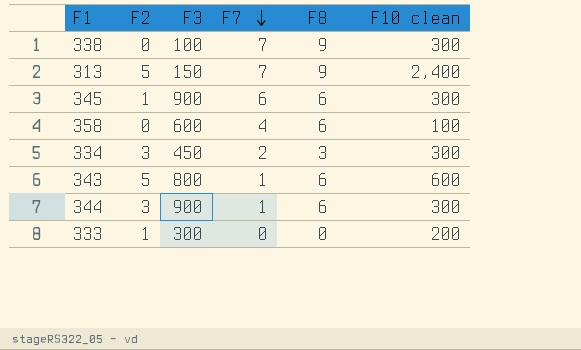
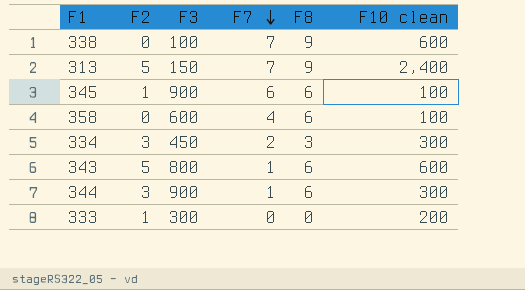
338 | F10 clean: 300 -> 600
345 | F10 clean: 300 -> 100

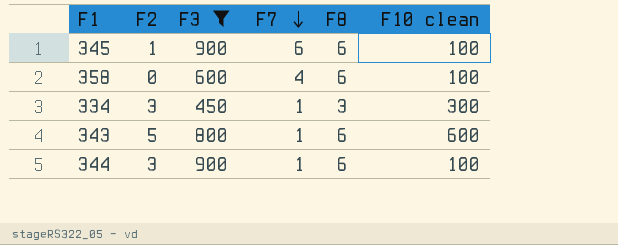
filter: none -> F3 >= 450
334 | F7: 2 -> 1
344 | F10 clean: 300 -> 100

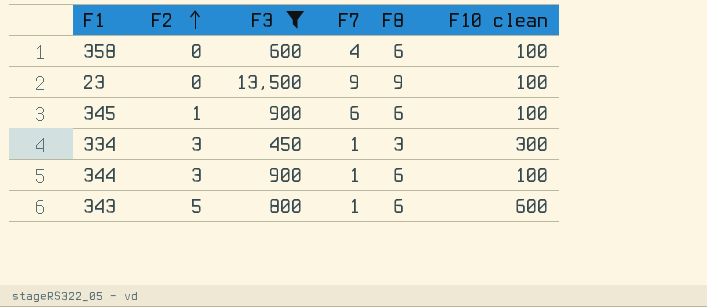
row order: F7 descending -> F2 ascending
row 23: none -> 0 | 13,500 | 9 | 9 | 100

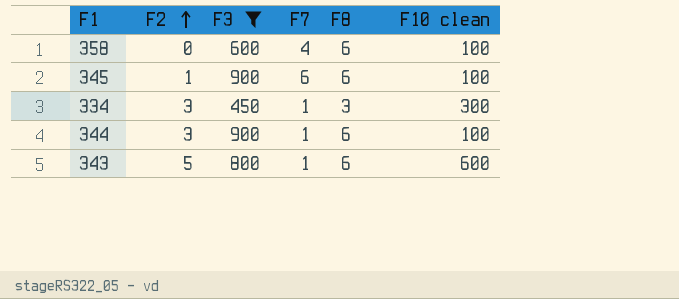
row 23: 0 | 13,500 | 9 | 9 | 100 -> none

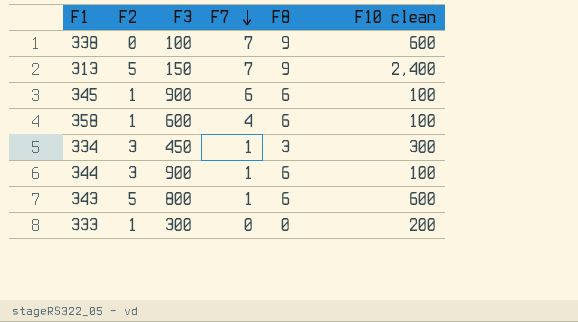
filter: F3 >= 450 -> none
row order: F2 ascending -> F7 descending
358 | F2: 0 -> 1

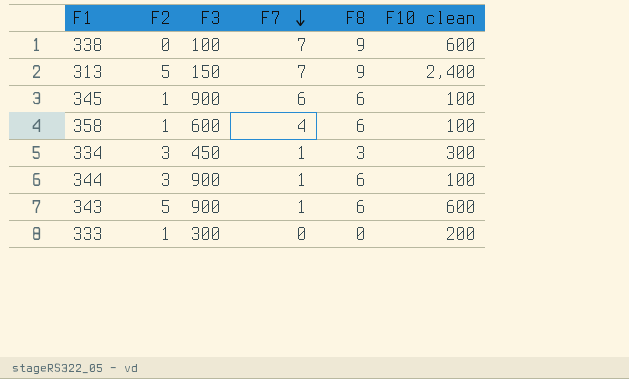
343 | F3: 800 -> 900

